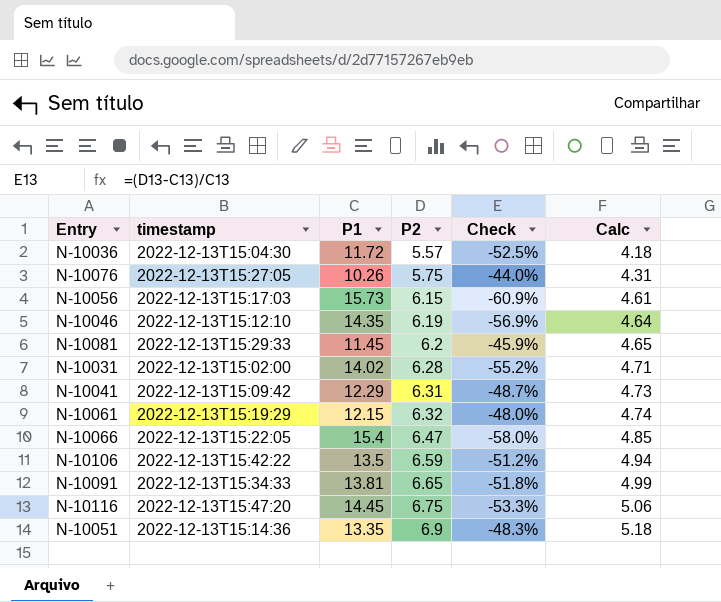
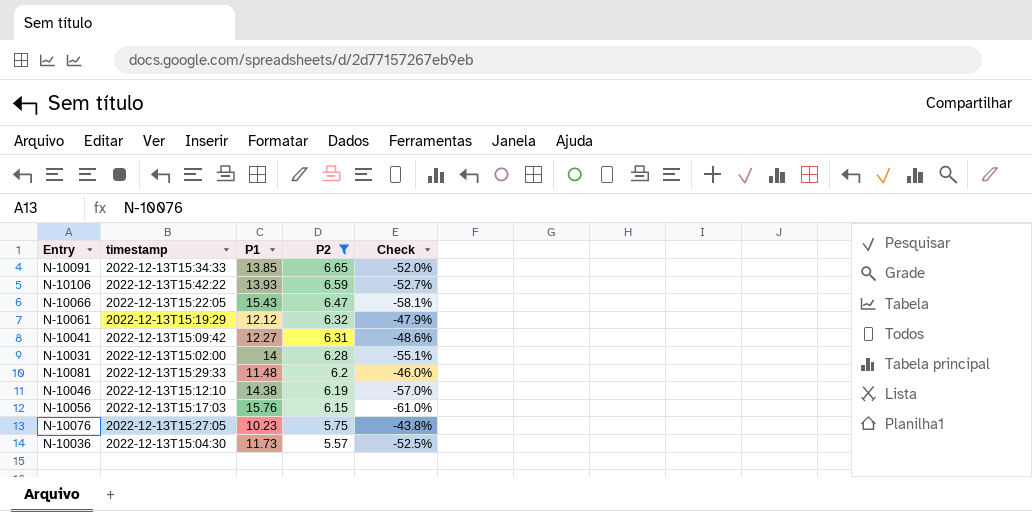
filter: none -> P2 <= 6.65
row order: P2 ascending -> P2 descending
column Calc | formula: [P2] * 0.75 -> none
N-10091 | P1: 13.81 -> 13.85
N-10091 | Check: -51.8% -> -52.0%
N-10106 | P1: 13.5 -> 13.93
N-10106 | Check: -51.2% -> -52.7%
N-10066 | P1: 15.4 -> 15.43
N-10066 | Check: -58.0% -> -58.1%
N-10061 | P1: 12.15 -> 12.12
N-10061 | Check: -48.0% -> -47.9%
N-10041 | P1: 12.29 -> 12.27
N-10041 | Check: -48.7% -> -48.6%
N-10031 | P1: 14.02 -> 14
N-10031 | Check: -55.2% -> -55.1%
N-10081 | P1: 11.45 -> 11.48
N-10081 | Check: -45.9% -> -46.0%
N-10046 | P1: 14.35 -> 14.38
N-10046 | Check: -56.9% -> -57.0%
N-10056 | P1: 15.73 -> 15.76
N-10056 | Check: -60.9% -> -61.0%
N-10076 | P1: 10.26 -> 10.23
N-10076 | Check: -44.0% -> -43.8%
N-10036 | P1: 11.72 -> 11.73

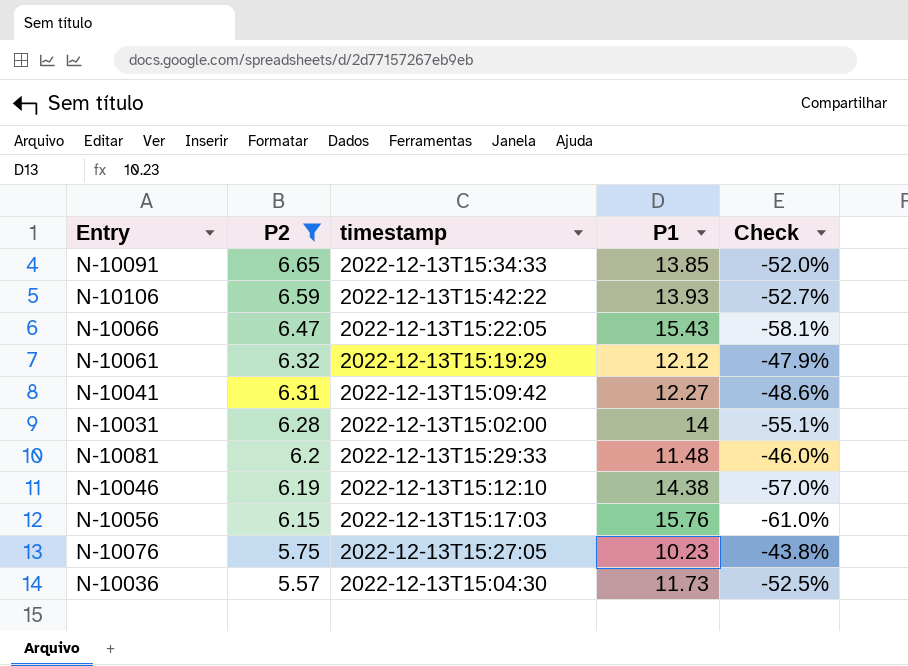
column P2 | position: 4 -> 2

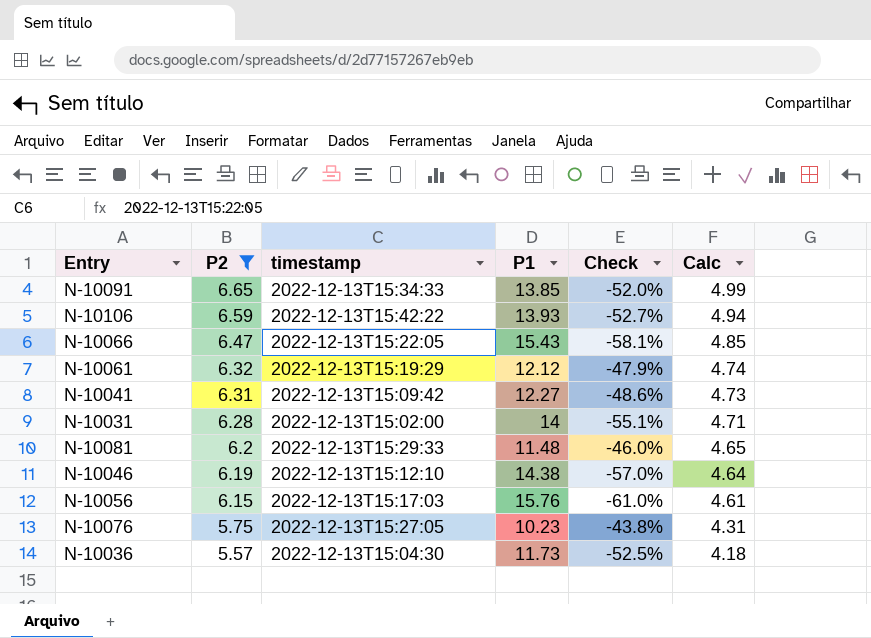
column Calc | formula: none -> [P2] * 0.75

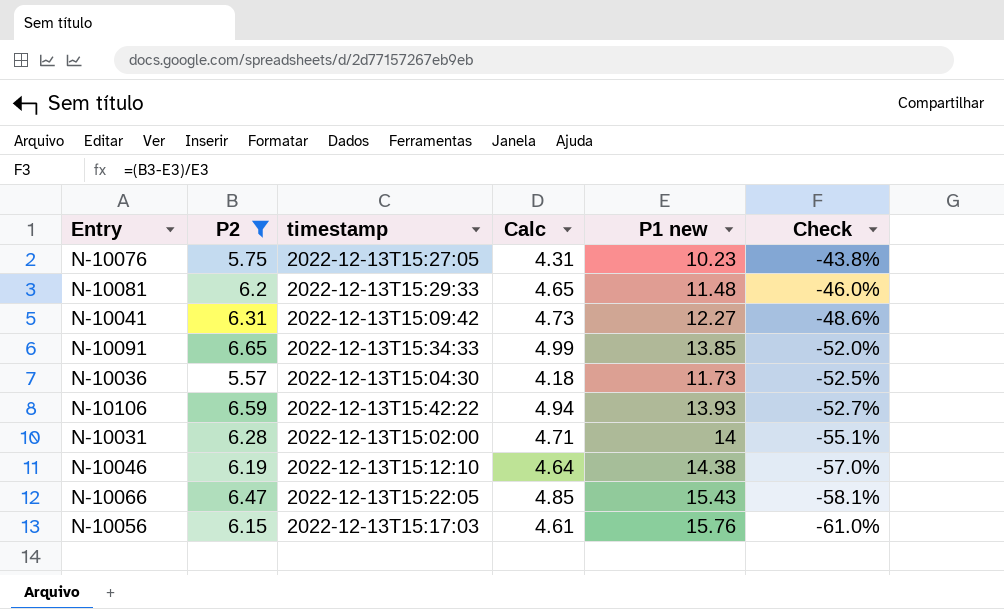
row order: P2 descending -> Check descending
column Calc | position: 6 -> 4
column name: P1 -> P1 new
row N-10061: 6.32 | 2022-12-13T15:19:29 | 12.12 | -47.9% | 4.74 -> none

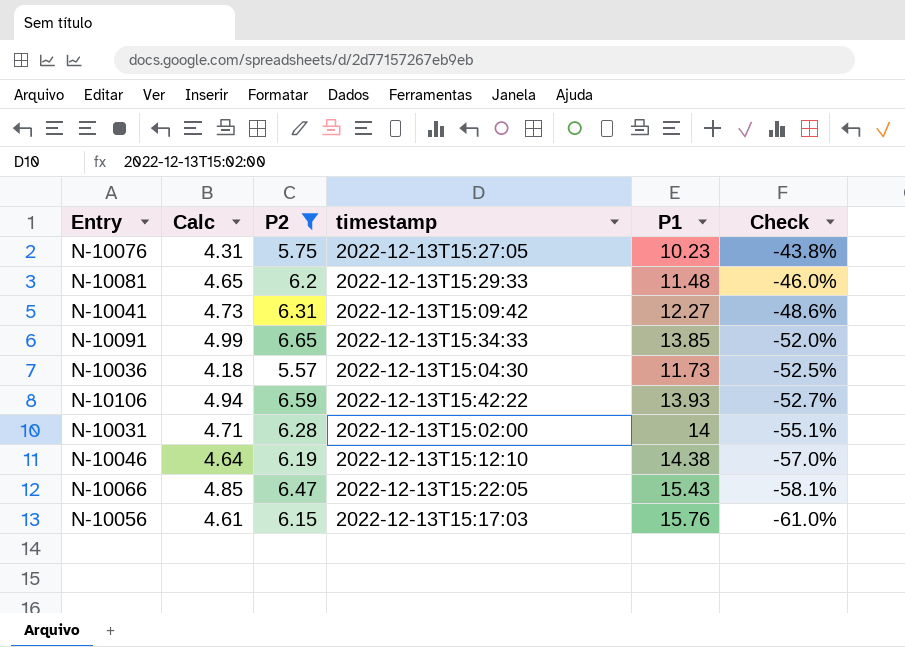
column Calc | position: 4 -> 2
column name: P1 new -> P1

